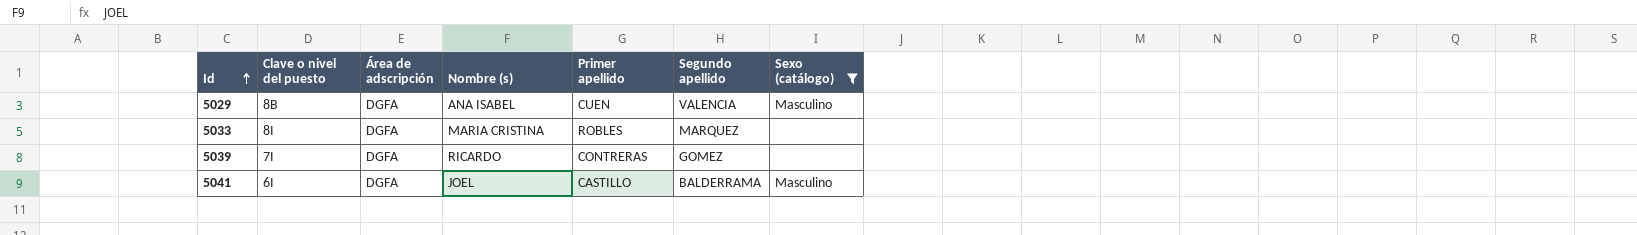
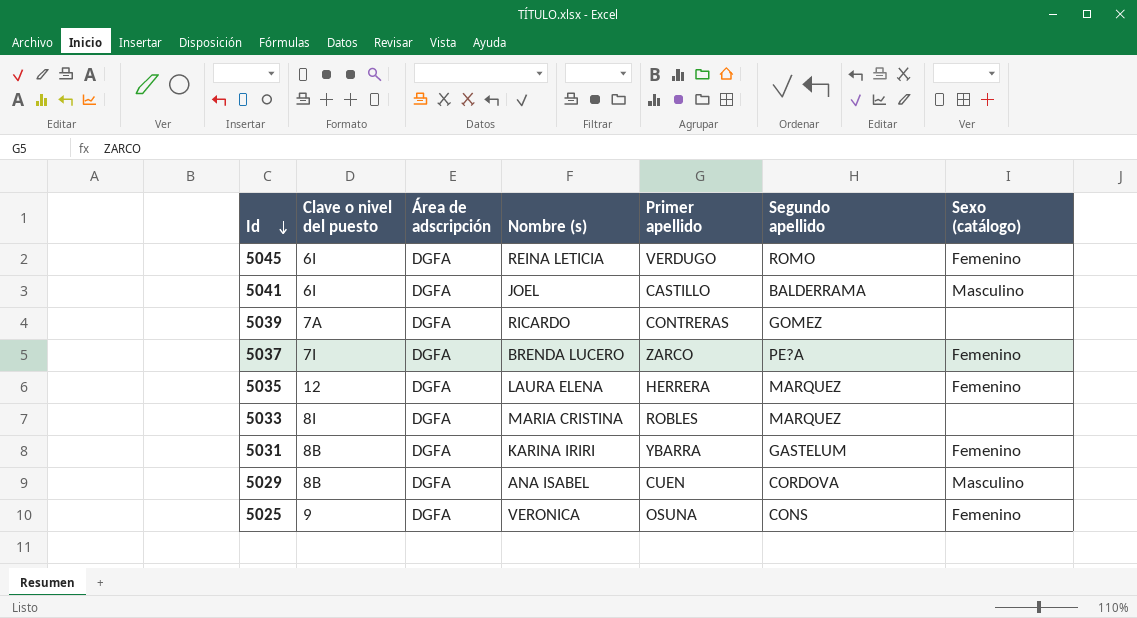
filter: Sexo (catálogo) != Femenino -> none
row order: Id ascending -> Id descending
5039 | Clave o nivel del puesto: 7I -> 7A
5029 | Segundo apellido: VALENCIA -> CORDOVA

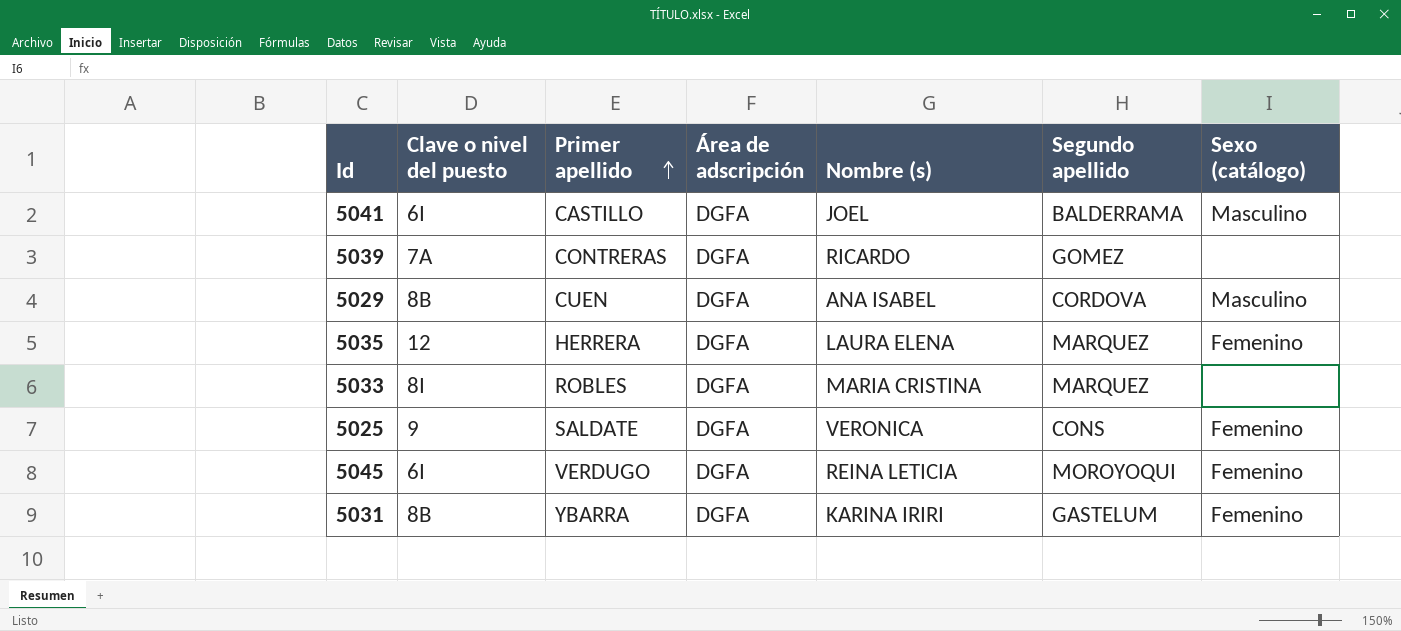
row order: Id descending -> Primer apellido ascending
column Primer apellido | position: 5 -> 3
row 5037: 7I | DGFA | BRENDA LUCERO | ZARCO | PE?A | Femenino -> none
5025 | Primer apellido: OSUNA -> SALDATE
5045 | Segundo apellido: ROMO -> MOROYOQUI

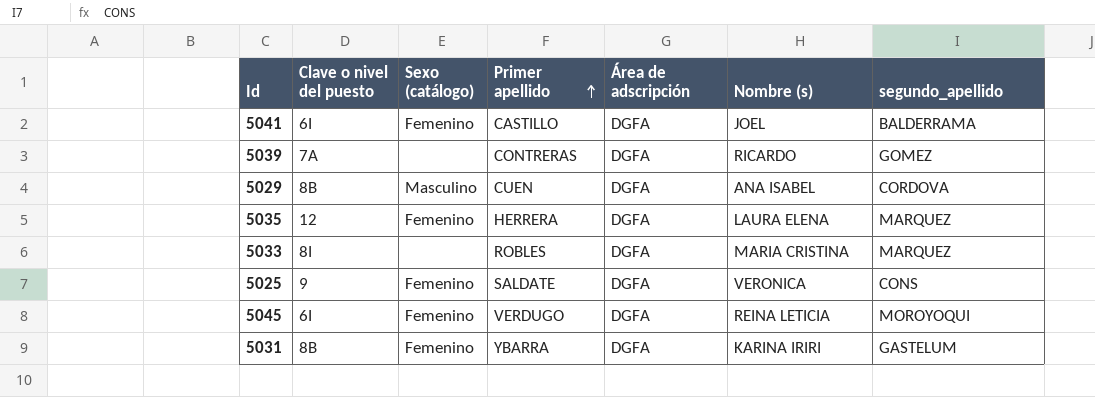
column Sexo (catálogo) | position: 7 -> 3
column name: Segundo apellido -> segundo_apellido
5041 | Sexo (catálogo): Masculino -> Femenino

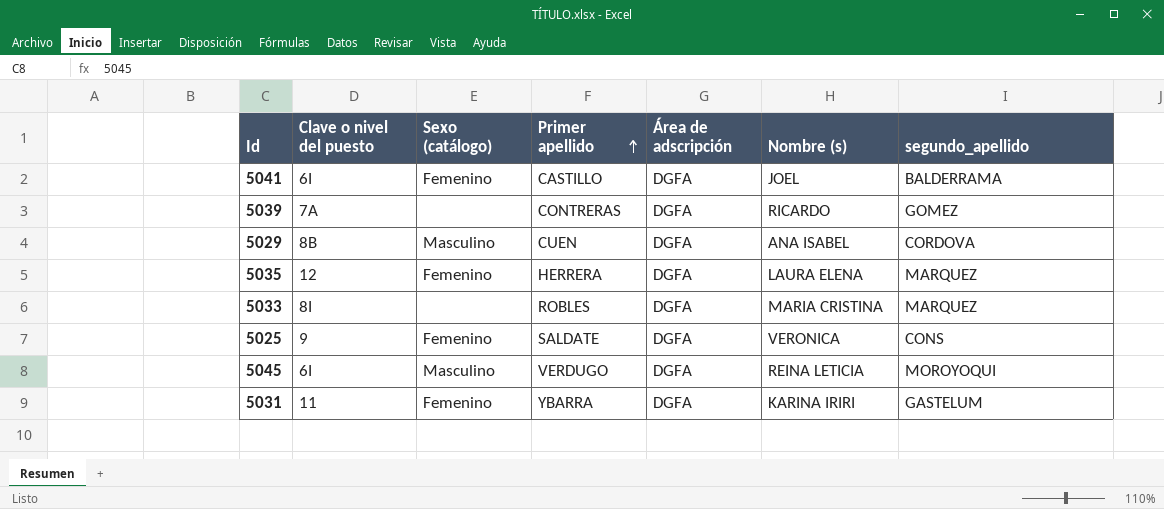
5045 | Sexo (catálogo): Femenino -> Masculino
5031 | Clave o nivel del puesto: 8B -> 11

